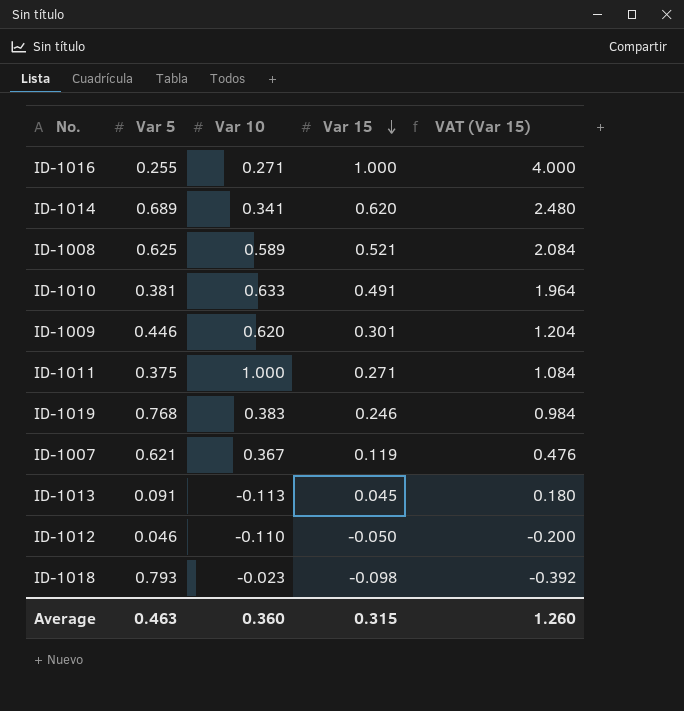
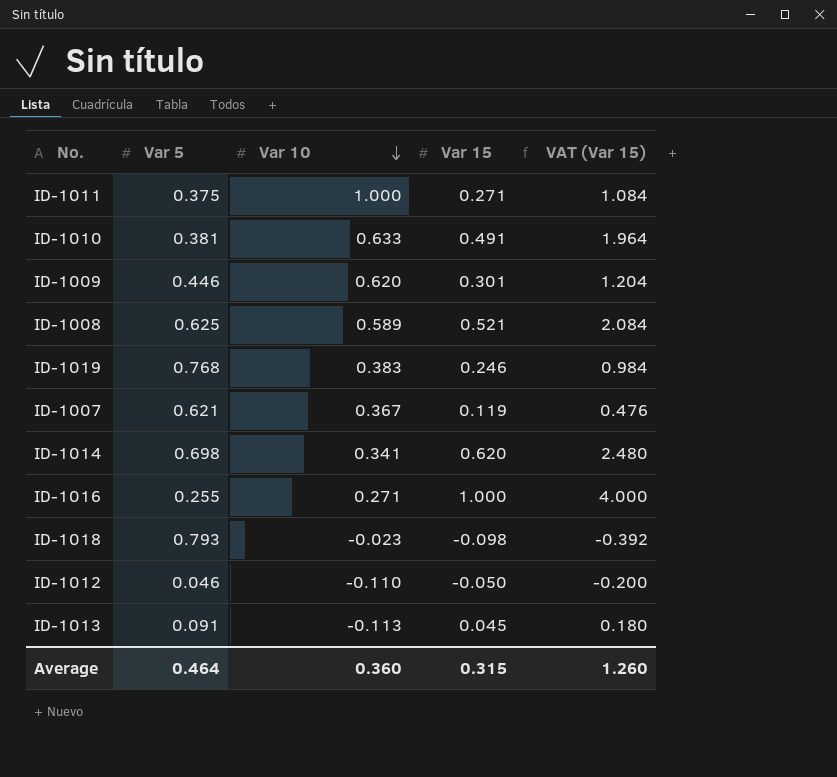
row order: Var 15 descending -> Var 10 descending
ID-1014 | Var 5: 0.689 -> 0.698
Average | Var 5: 0.463 -> 0.464

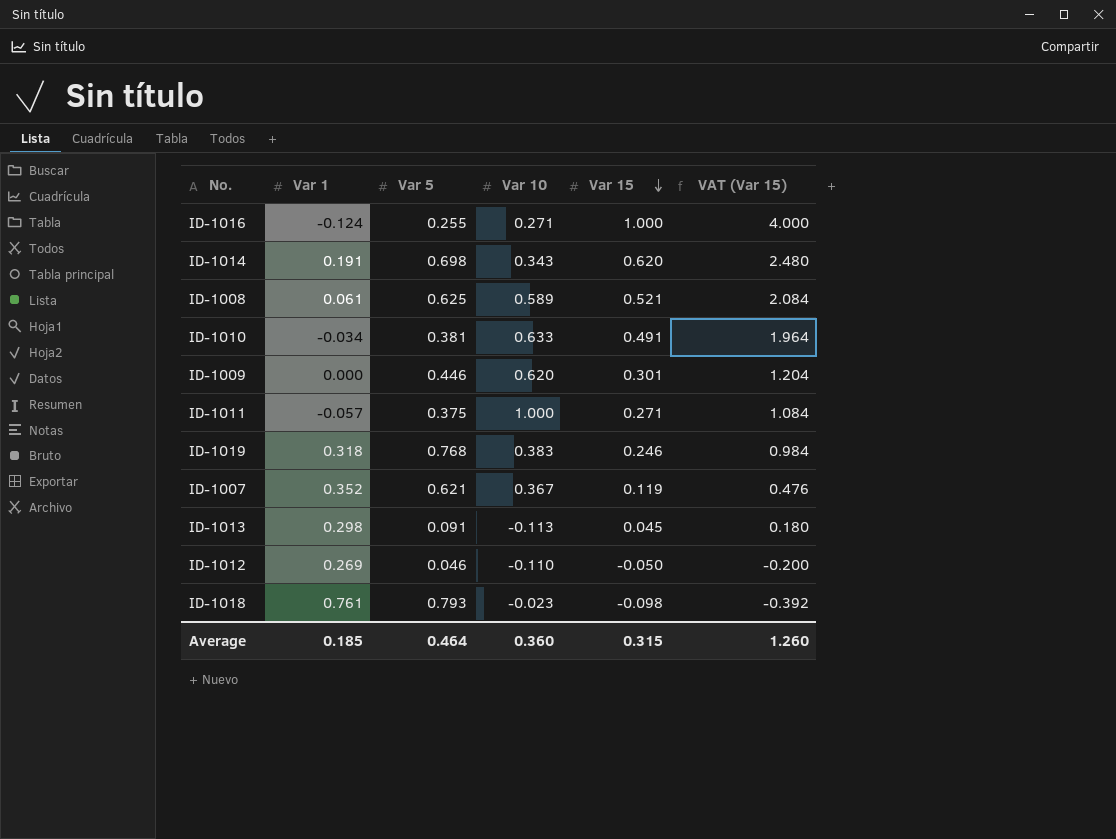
row order: Var 10 descending -> Var 15 descending
column Var 1 | position: none -> 2
ID-1014 | Var 10: 0.341 -> 0.343

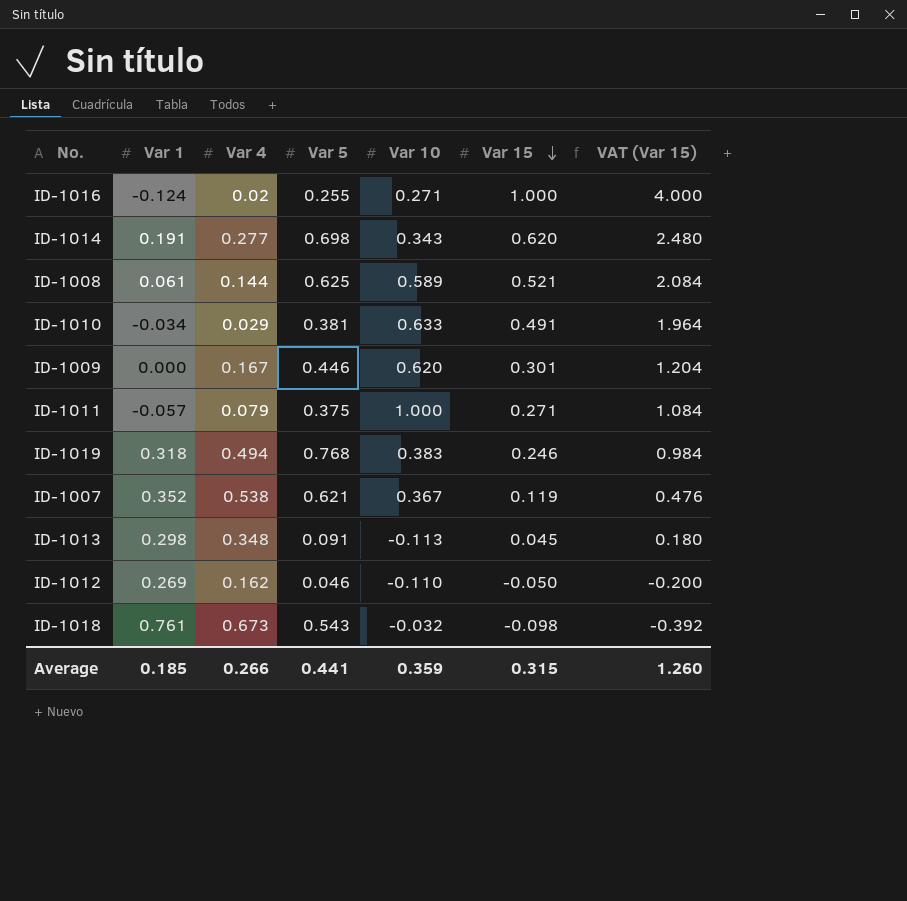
column Var 4 | position: none -> 3
ID-1018 | Var 5: 0.793 -> 0.543
ID-1018 | Var 10: -0.023 -> -0.032
Average | Var 5: 0.464 -> 0.441
Average | Var 10: 0.360 -> 0.359

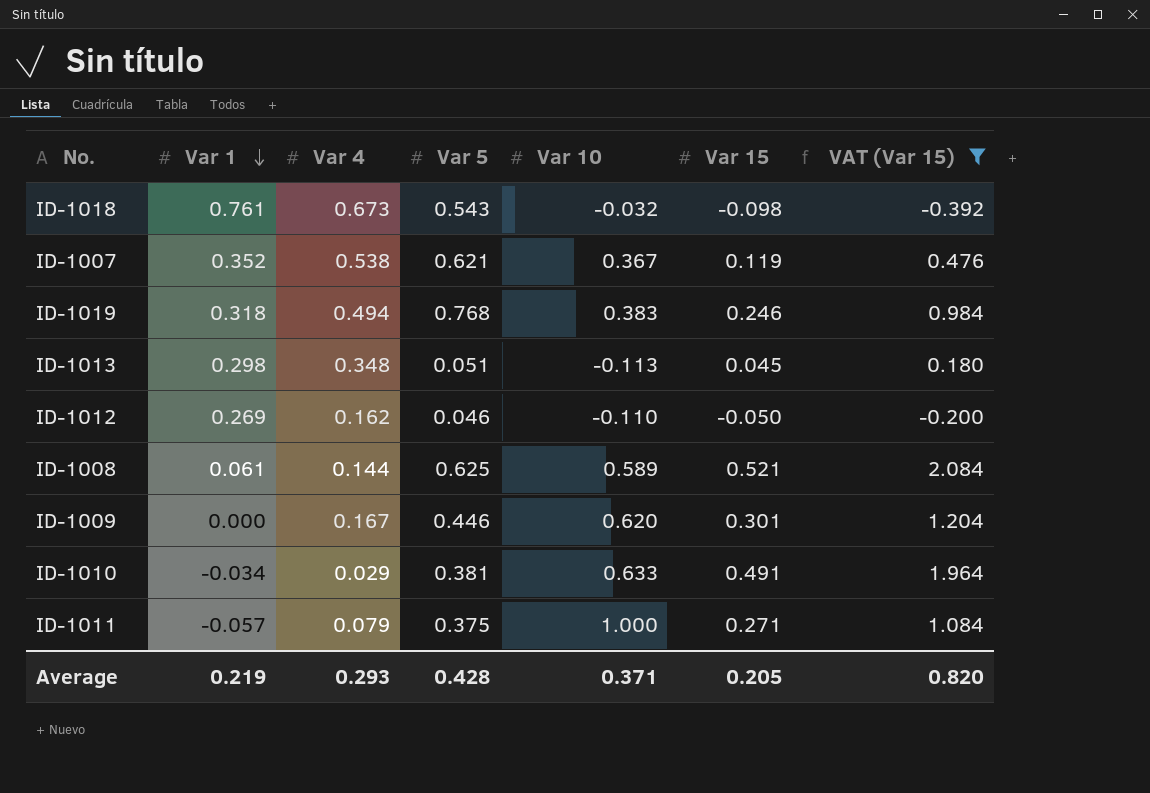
filter: none -> VAT (Var 15) <= 2.084
row order: Var 15 descending -> Var 1 descending
ID-1013 | Var 5: 0.091 -> 0.051
Average | Var 1: 0.185 -> 0.219
Average | Var 4: 0.266 -> 0.293
Average | Var 5: 0.441 -> 0.428
Average | Var 10: 0.359 -> 0.371
Average | Var 15: 0.315 -> 0.205
Average | VAT (Var 15): 1.260 -> 0.820

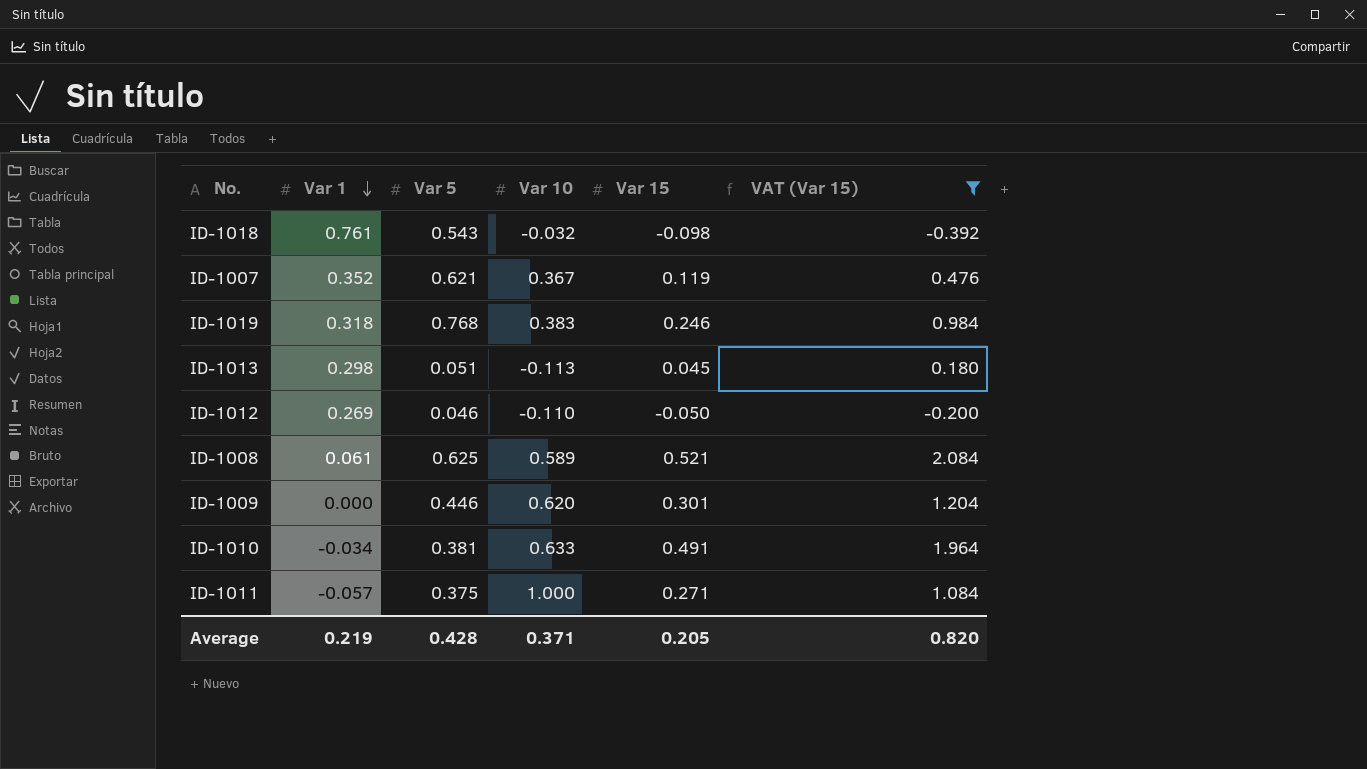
column Var 4 | position: 3 -> none

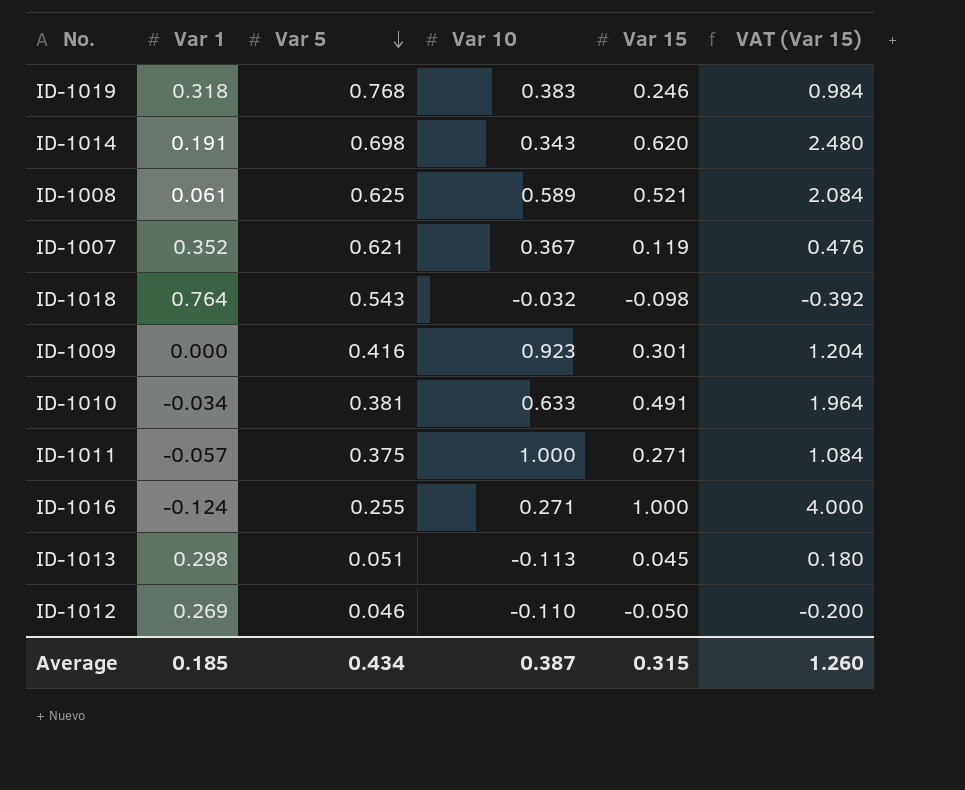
filter: VAT (Var 15) <= 2.084 -> none
row order: Var 1 descending -> Var 5 descending
ID-1018 | Var 1: 0.761 -> 0.764
ID-1009 | Var 5: 0.446 -> 0.416
ID-1009 | Var 10: 0.620 -> 0.923
Average | Var 1: 0.219 -> 0.185
Average | Var 5: 0.428 -> 0.434
Average | Var 10: 0.371 -> 0.387
Average | Var 15: 0.205 -> 0.315
Average | VAT (Var 15): 0.820 -> 1.260

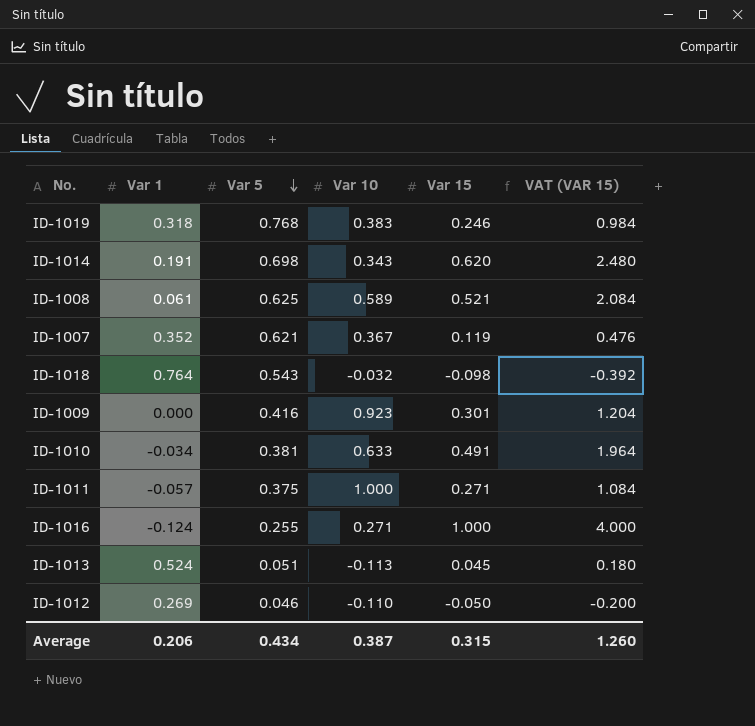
column name: VAT (Var 15) -> VAT (VAR 15)
ID-1013 | Var 1: 0.298 -> 0.524
Average | Var 1: 0.185 -> 0.206

